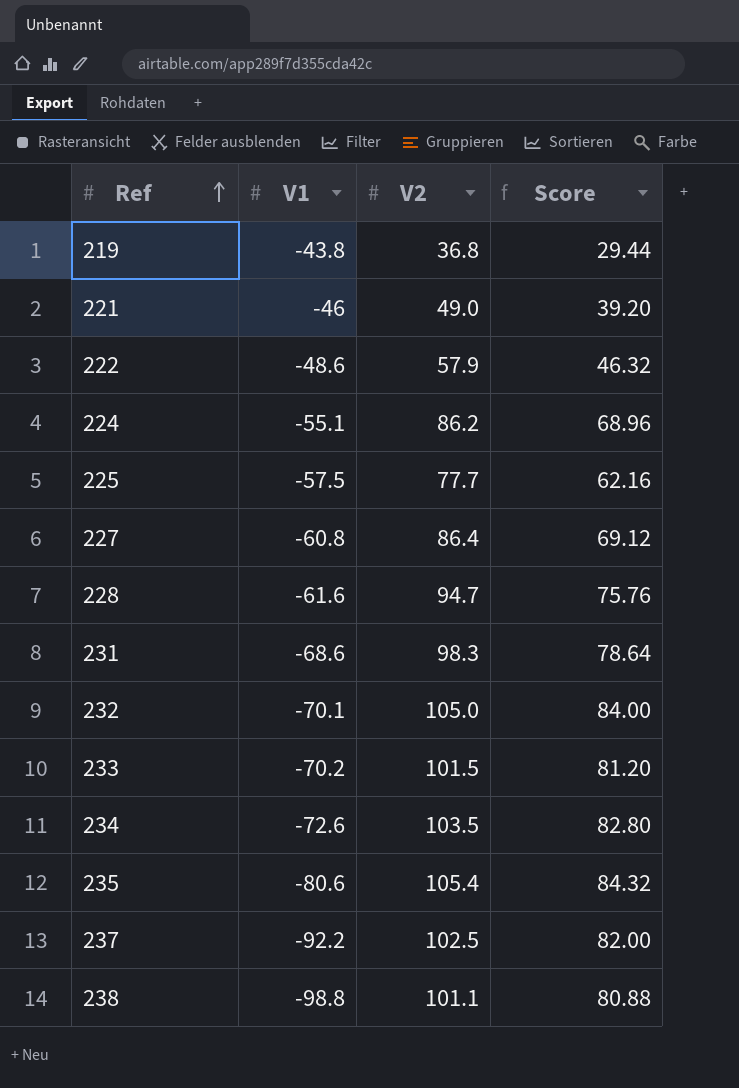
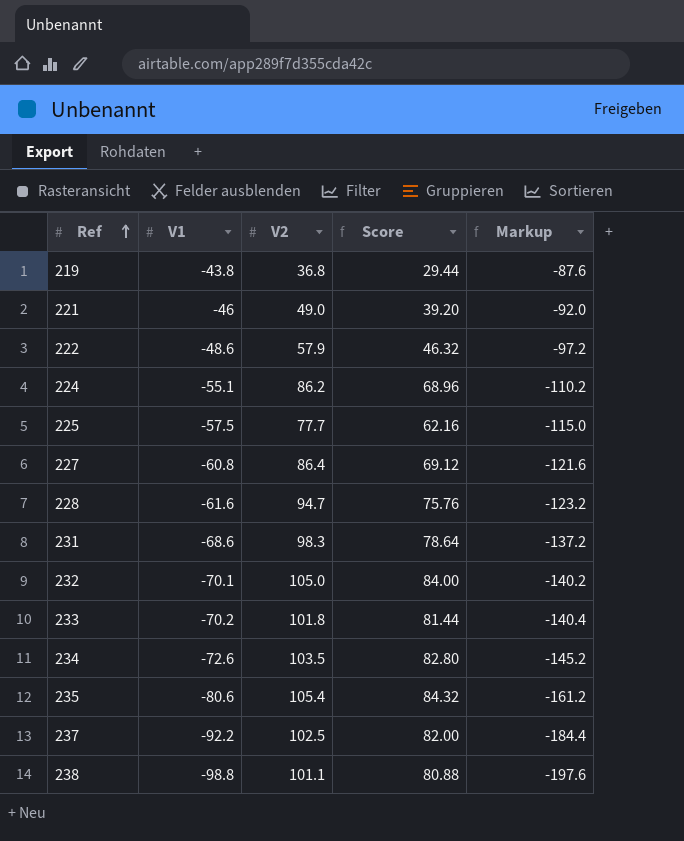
column Markup | formula: none -> [V1] * 2
233 | V2: 101.5 -> 101.8
233 | Score: 81.20 -> 81.44

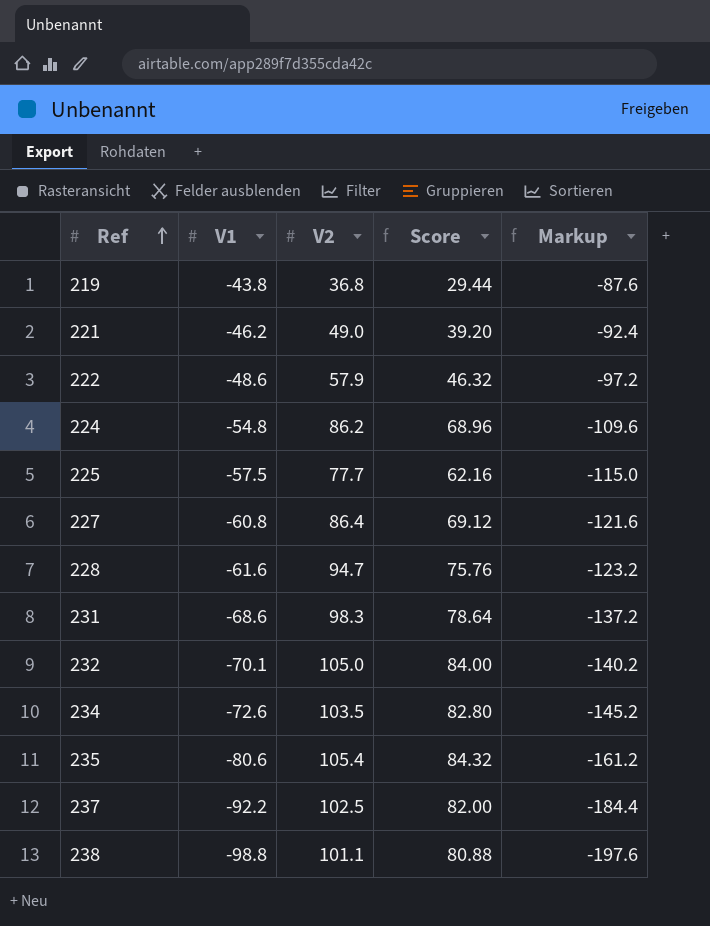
row 233: -70.2 | 101.8 | 81.44 | -140.4 -> none
221 | V1: -46 -> -46.2
221 | Markup: -92.0 -> -92.4
224 | V1: -55.1 -> -54.8
224 | Markup: -110.2 -> -109.6

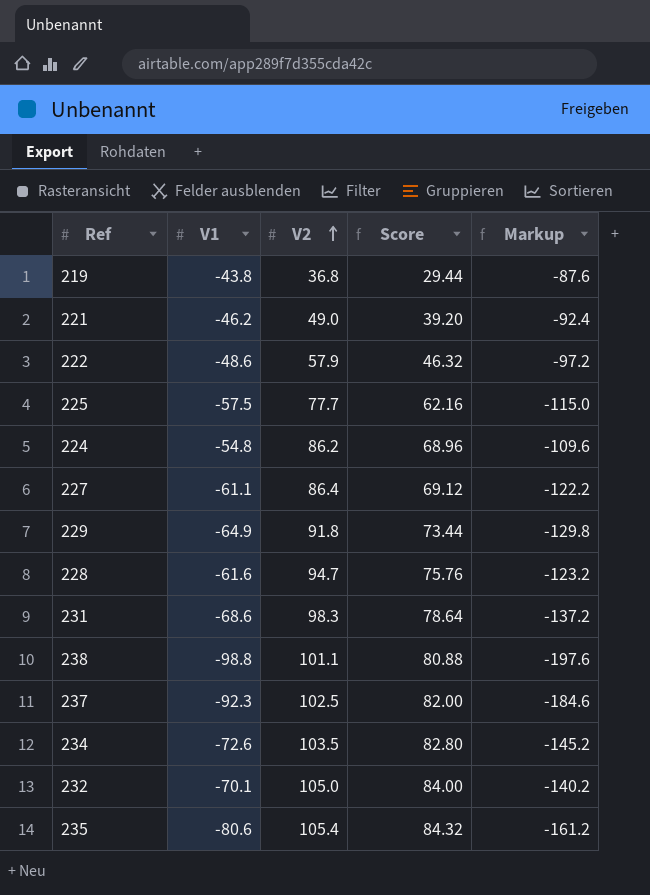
row order: Ref ascending -> V2 ascending
227 | V1: -60.8 -> -61.1
227 | Markup: -121.6 -> -122.2
row 229: none -> -64.9 | 91.8 | 73.44 | -129.8
237 | V1: -92.2 -> -92.3
237 | Markup: -184.4 -> -184.6

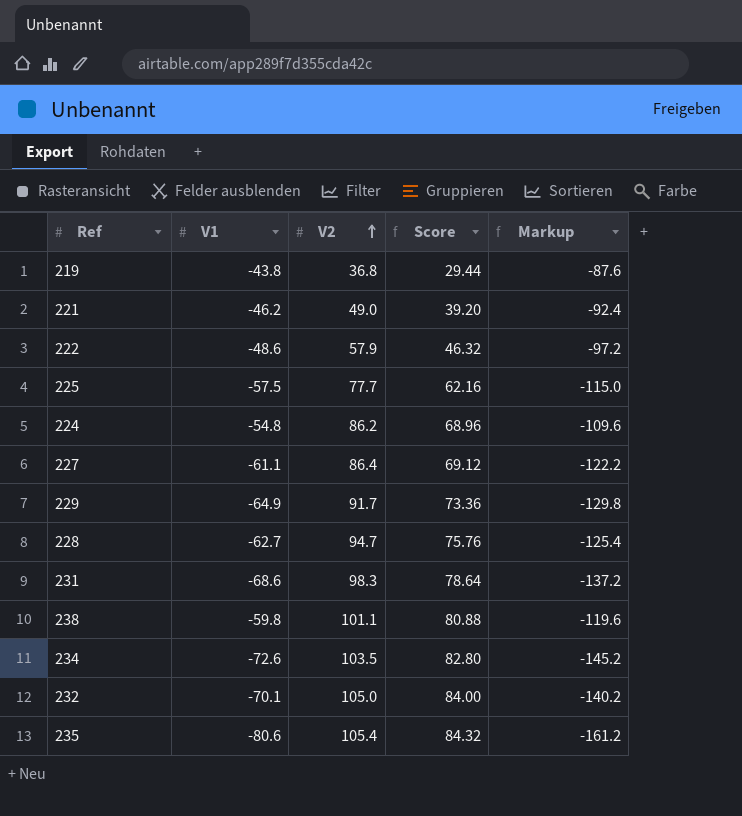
row 237: -92.3 | 102.5 | 82.00 | -184.6 -> none
229 | V2: 91.8 -> 91.7
229 | Score: 73.44 -> 73.36
228 | V1: -61.6 -> -62.7
228 | Markup: -123.2 -> -125.4
238 | V1: -98.8 -> -59.8
238 | Markup: -197.6 -> -119.6

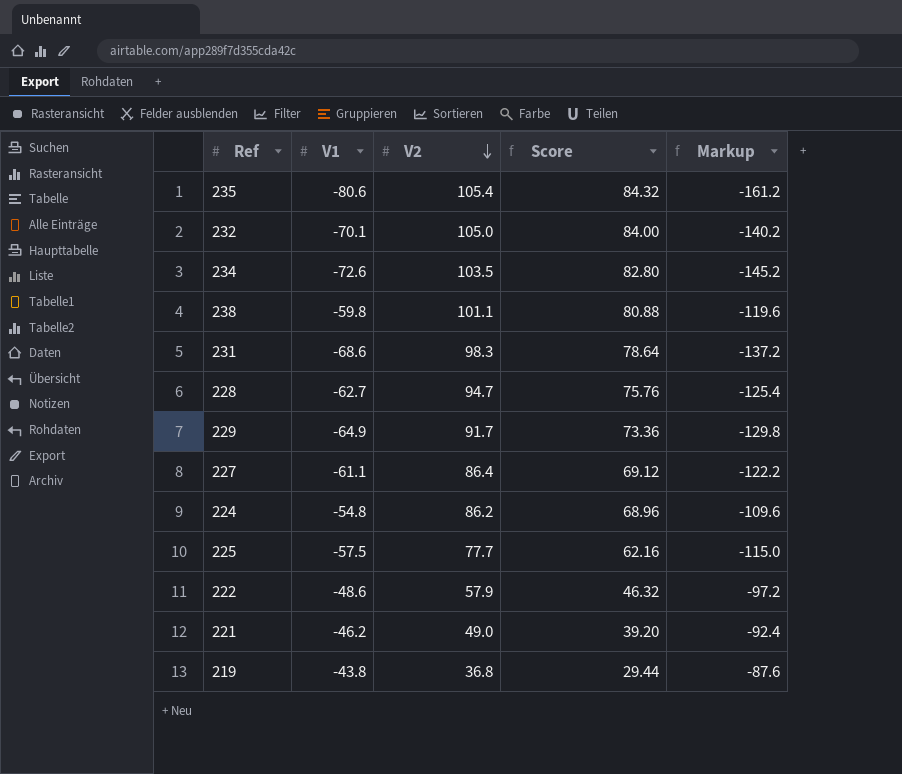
row order: V2 ascending -> V2 descending

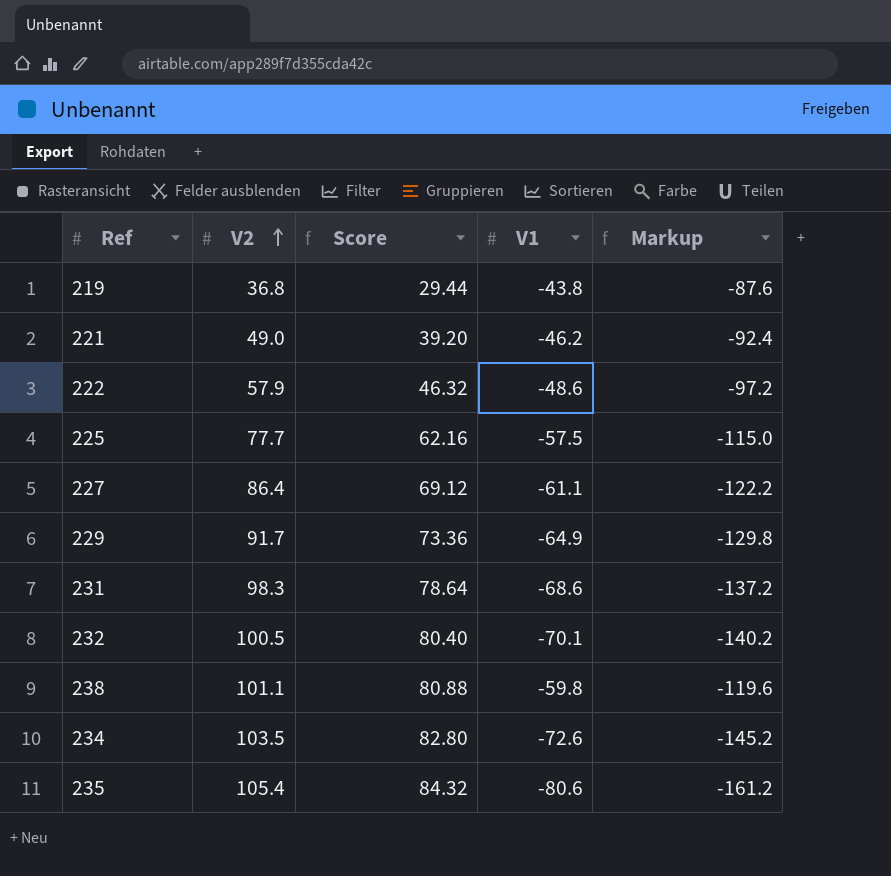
row order: V2 descending -> V2 ascending
column V1 | position: 2 -> 4
row 228: -62.7 | 94.7 | 75.76 | -125.4 -> none
row 224: -54.8 | 86.2 | 68.96 | -109.6 -> none
232 | V2: 105.0 -> 100.5
232 | Score: 84.00 -> 80.40

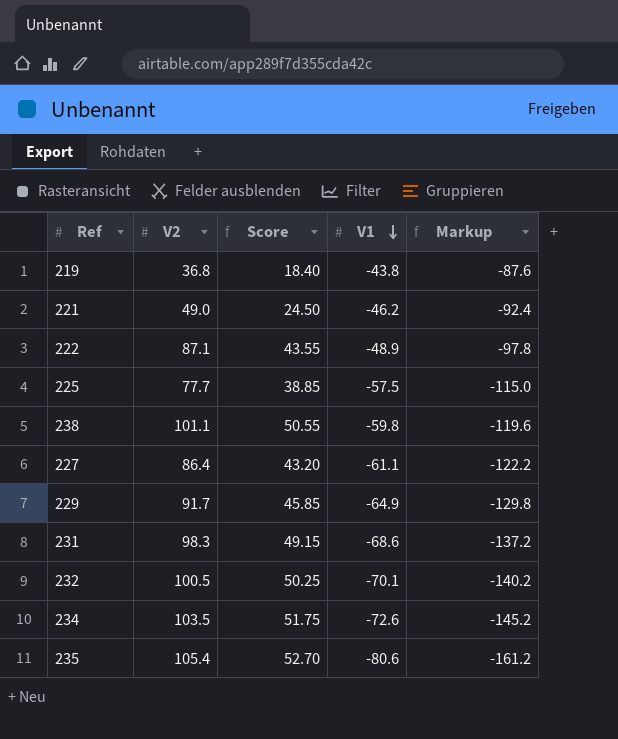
row order: V2 ascending -> V1 descending
column Score | formula: [V2] * 0.8 -> [V2] * 0.5
222 | V2: 57.9 -> 87.1
222 | V1: -48.6 -> -48.9
222 | Markup: -97.2 -> -97.8

